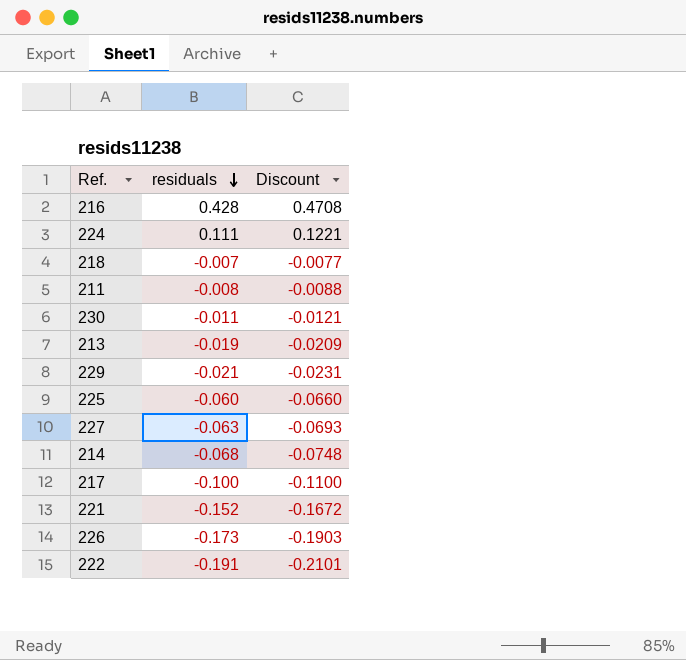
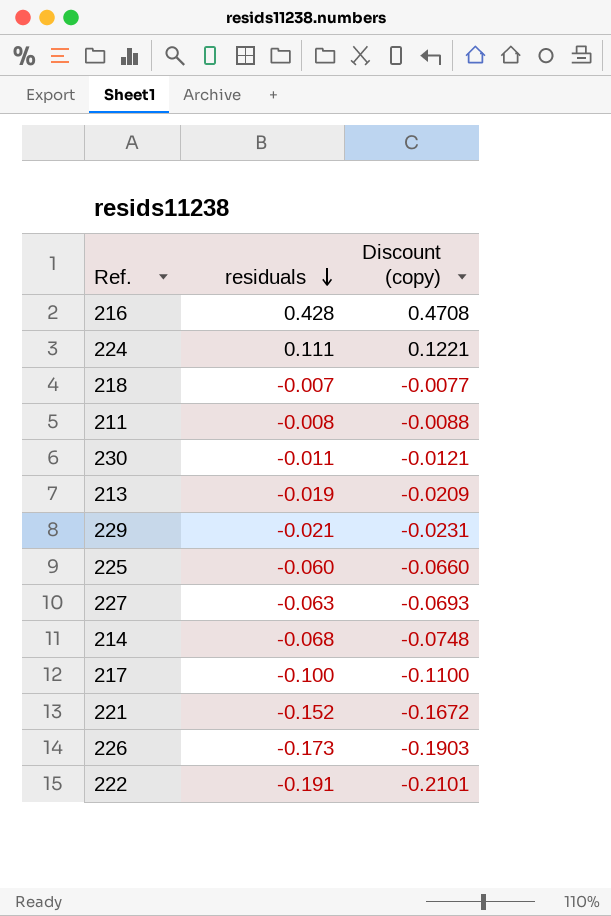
column name: Discount -> Discount (copy)

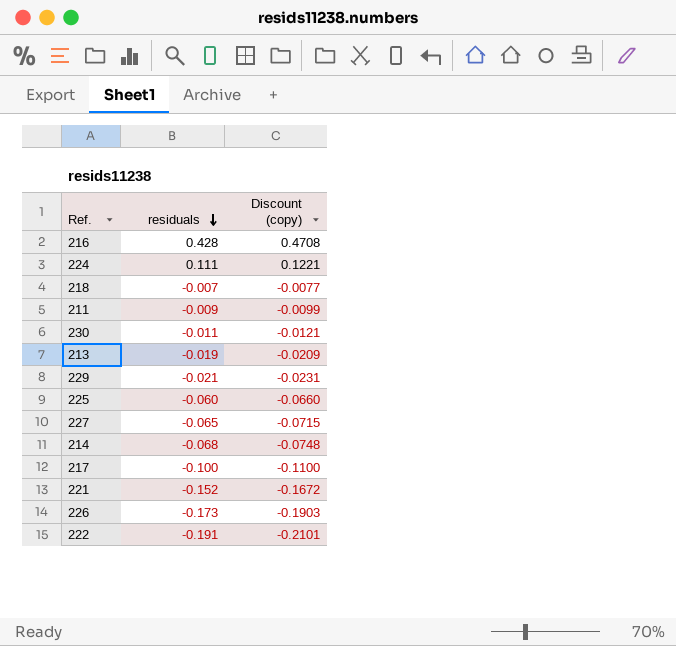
211 | residuals: -0.008 -> -0.009
211 | Discount (copy): -0.0088 -> -0.0099
227 | residuals: -0.063 -> -0.065
227 | Discount (copy): -0.0693 -> -0.0715

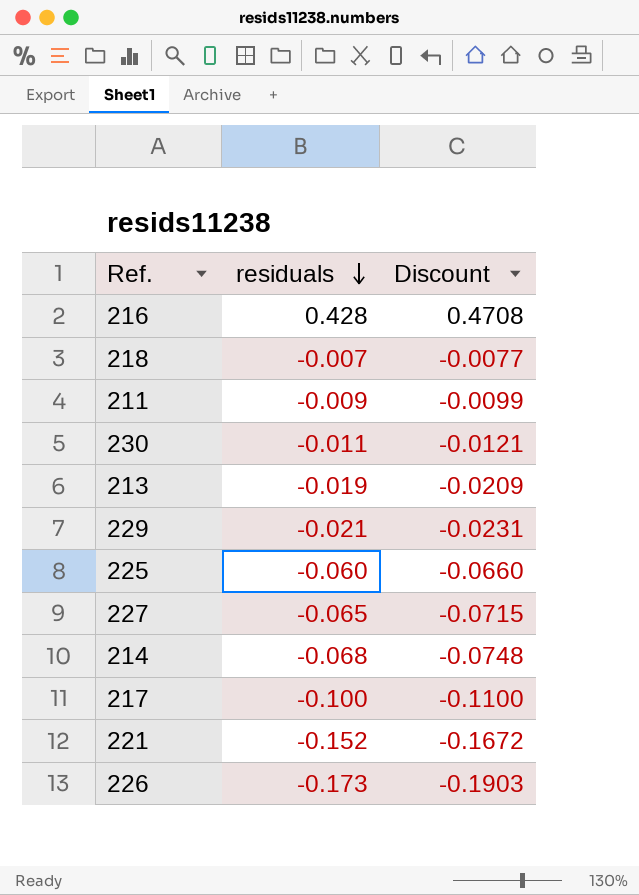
column name: Discount (copy) -> Discount
row 224: 0.111 | 0.1221 -> none
row 222: -0.191 | -0.2101 -> none

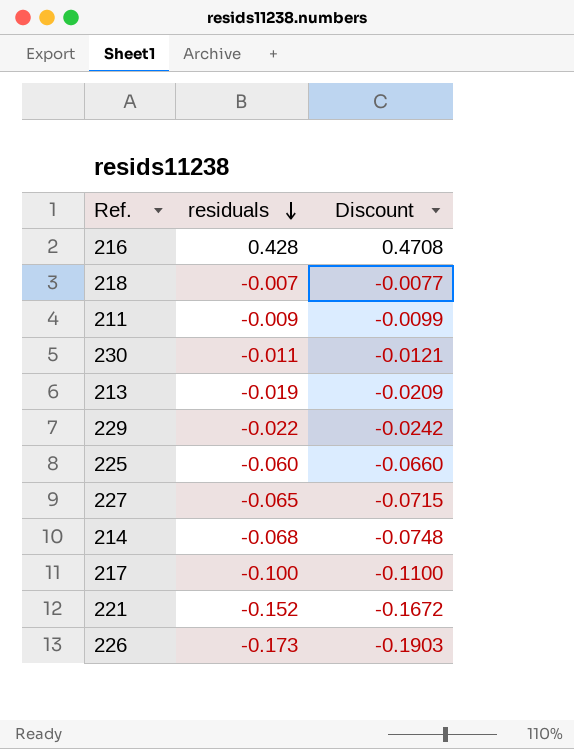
229 | residuals: -0.021 -> -0.022
229 | Discount: -0.0231 -> -0.0242

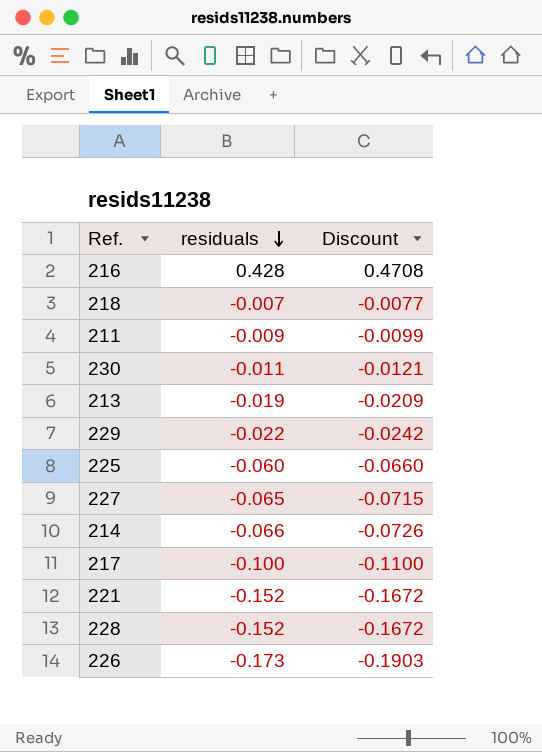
214 | residuals: -0.068 -> -0.066
214 | Discount: -0.0748 -> -0.0726
row 228: none -> -0.152 | -0.1672

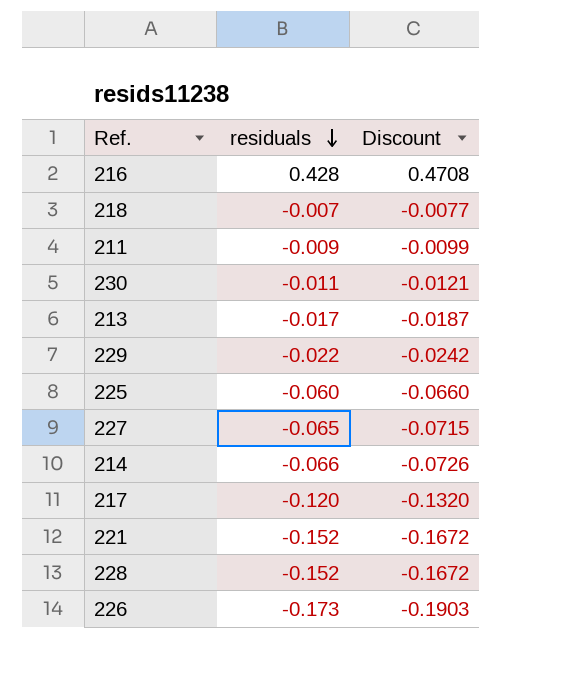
213 | residuals: -0.019 -> -0.017
213 | Discount: -0.0209 -> -0.0187
217 | residuals: -0.100 -> -0.120
217 | Discount: -0.1100 -> -0.1320

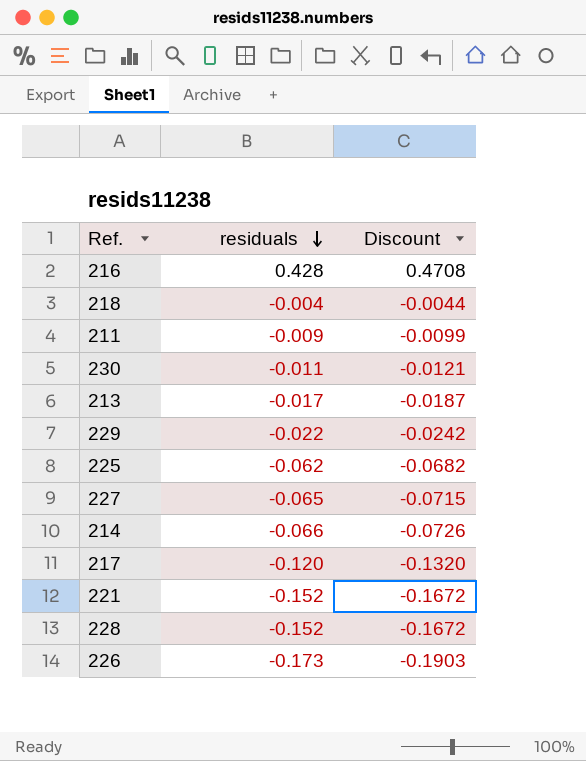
218 | residuals: -0.007 -> -0.004
218 | Discount: -0.0077 -> -0.0044
225 | residuals: -0.060 -> -0.062
225 | Discount: -0.0660 -> -0.0682

